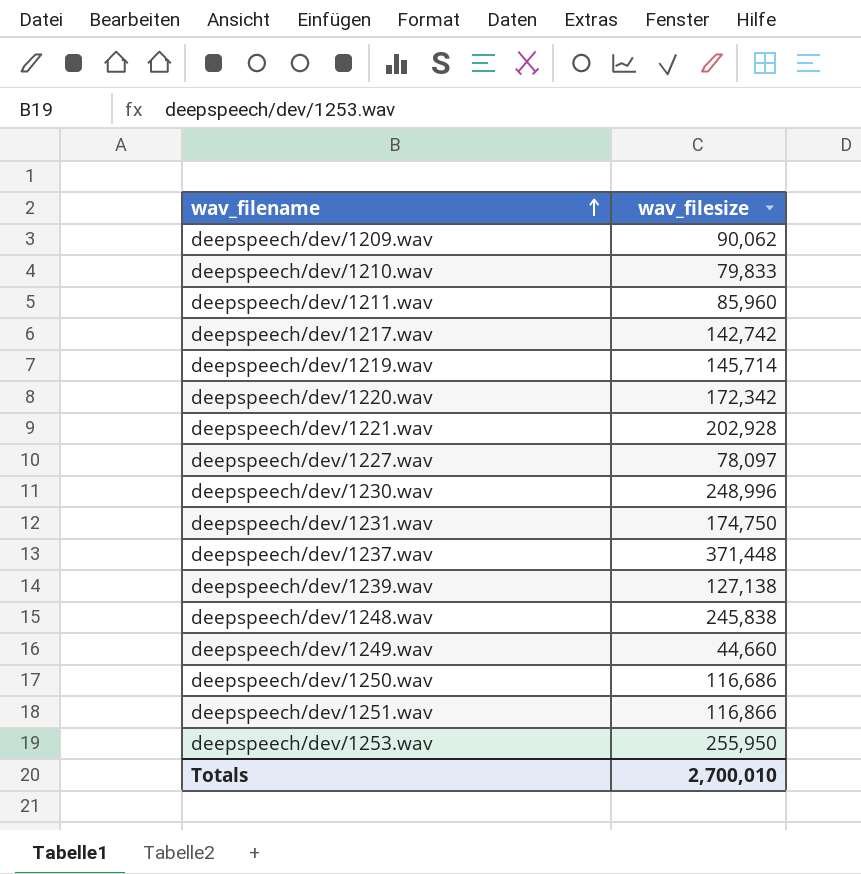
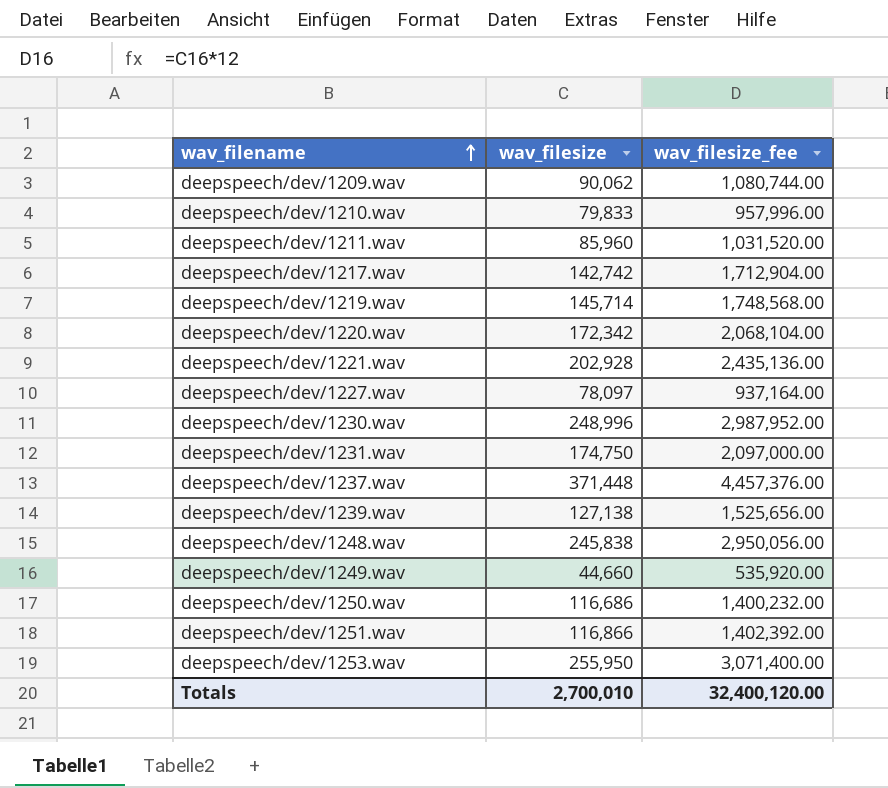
column wav_filesize_fee | formula: none -> [wav_filesize] * 12

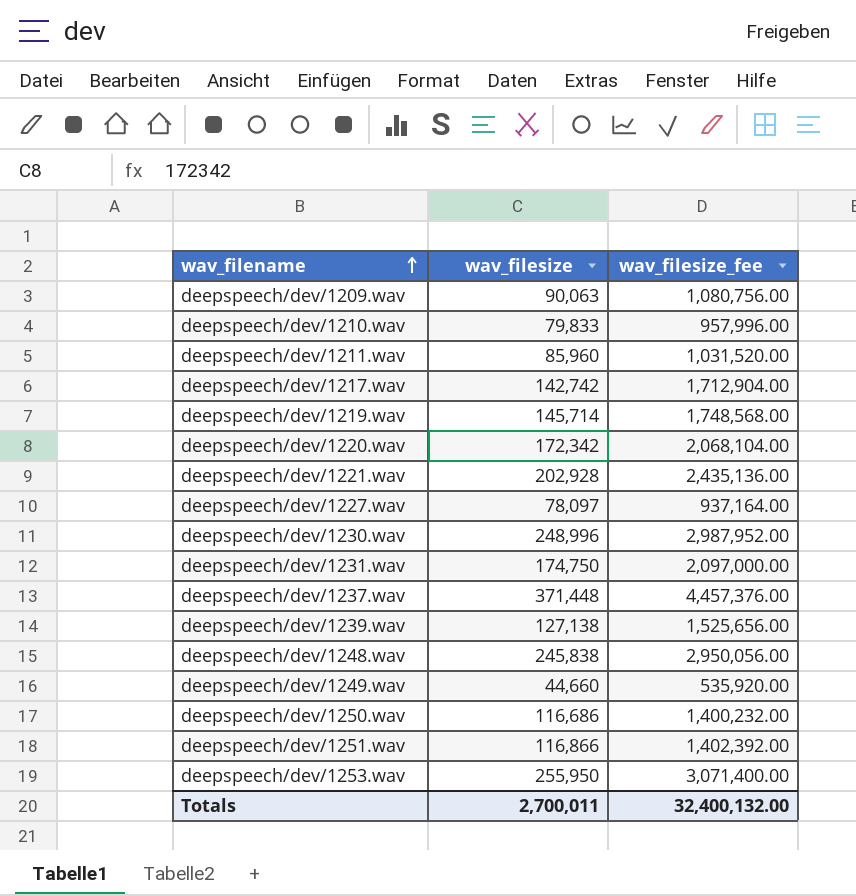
deepspeech/dev/1209.wav | wav_filesize: 90,062 -> 90,063
deepspeech/dev/1209.wav | wav_filesize_fee: 1,080,744.00 -> 1,080,756.00
Totals | wav_filesize: 2,700,010 -> 2,700,011
Totals | wav_filesize_fee: 32,400,120.00 -> 32,400,132.00

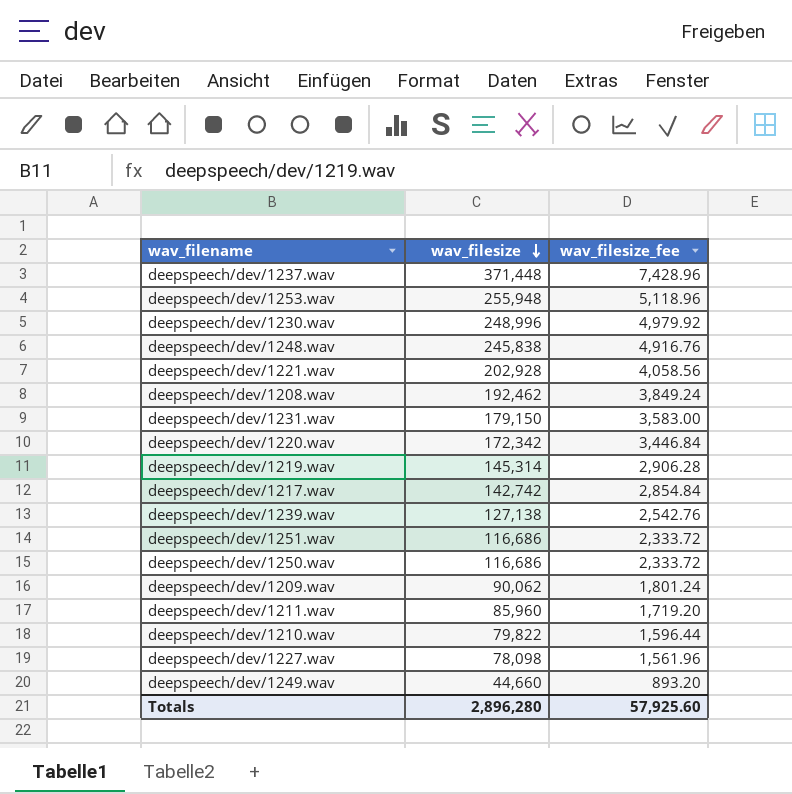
row order: wav_filename ascending -> wav_filesize descending
column wav_filesize_fee | formula: [wav_filesize] * 12 -> [wav_filesize] * 0.02
deepspeech/dev/1253.wav | wav_filesize: 255,950 -> 255,948
row deepspeech/dev/1208.wav: none -> 192,462 | 3,849.24
deepspeech/dev/1231.wav | wav_filesize: 174,750 -> 179,150
deepspeech/dev/1219.wav | wav_filesize: 145,714 -> 145,314
deepspeech/dev/1251.wav | wav_filesize: 116,866 -> 116,686
deepspeech/dev/1209.wav | wav_filesize: 90,063 -> 90,062
deepspeech/dev/1210.wav | wav_filesize: 79,833 -> 79,822
deepspeech/dev/1227.wav | wav_filesize: 78,097 -> 78,098
Totals | wav_filesize: 2,700,011 -> 2,896,280
Totals | wav_filesize_fee: 32,400,132.00 -> 57,925.60

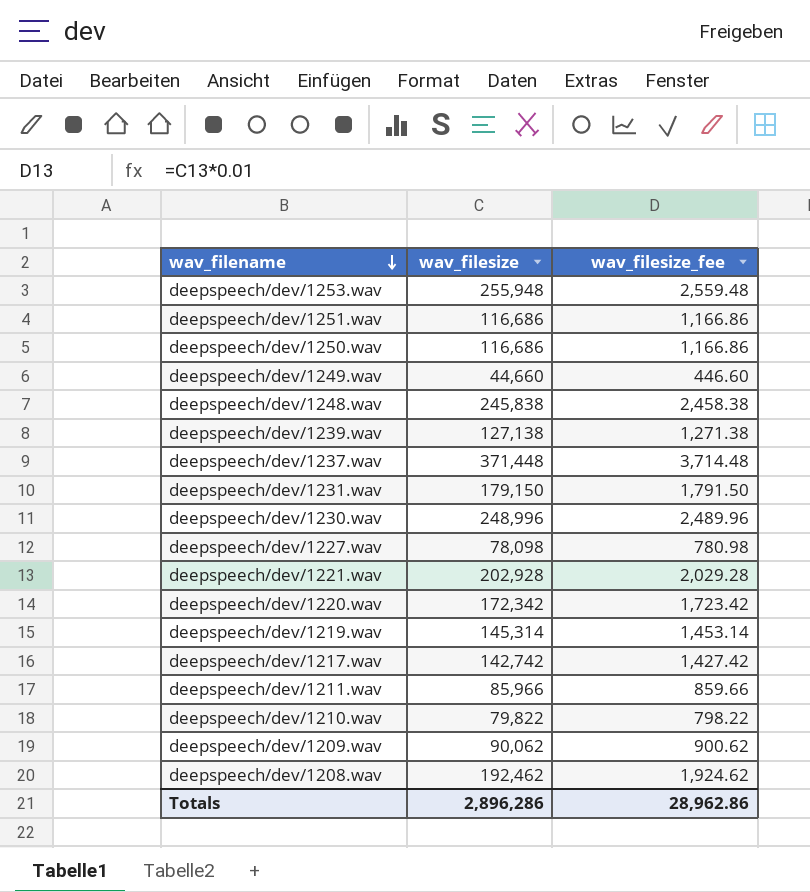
row order: wav_filesize descending -> wav_filename descending
column wav_filesize_fee | formula: [wav_filesize] * 0.02 -> [wav_filesize] * 0.01
deepspeech/dev/1211.wav | wav_filesize: 85,960 -> 85,966
Totals | wav_filesize: 2,896,280 -> 2,896,286
Totals | wav_filesize_fee: 57,925.60 -> 28,962.86

